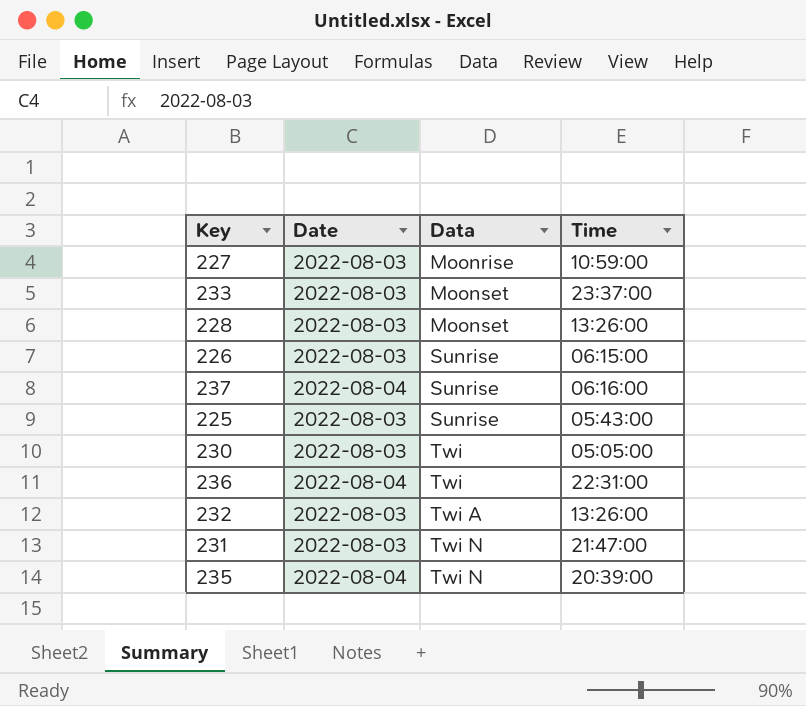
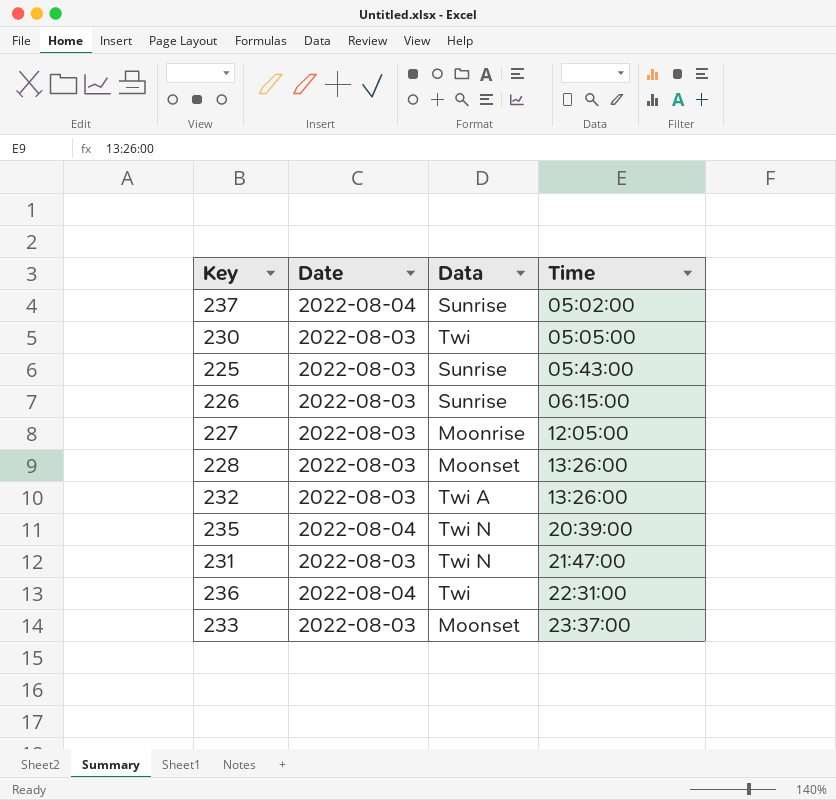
row order: Data ascending -> Time ascending
237 | Time: 06:16:00 -> 05:02:00
227 | Time: 10:59:00 -> 12:05:00

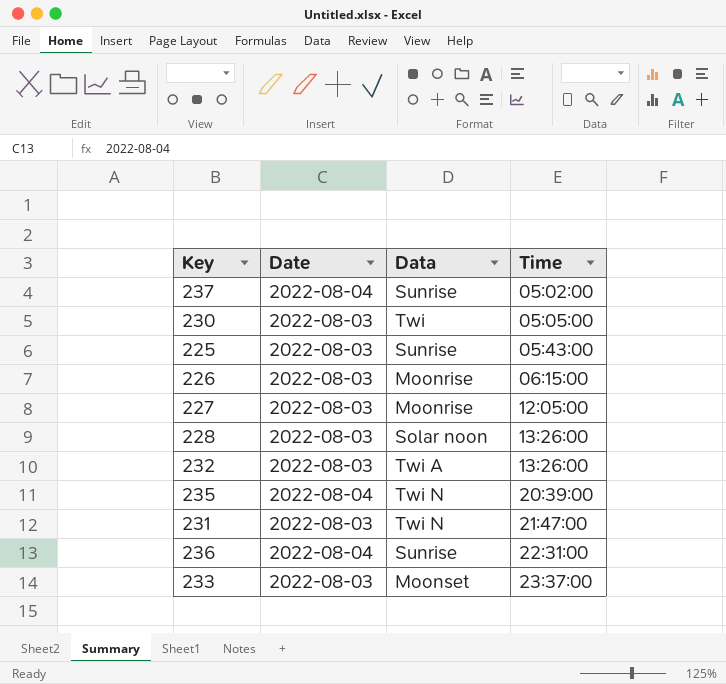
226 | Data: Sunrise -> Moonrise
228 | Data: Moonset -> Solar noon
236 | Data: Twi -> Sunrise

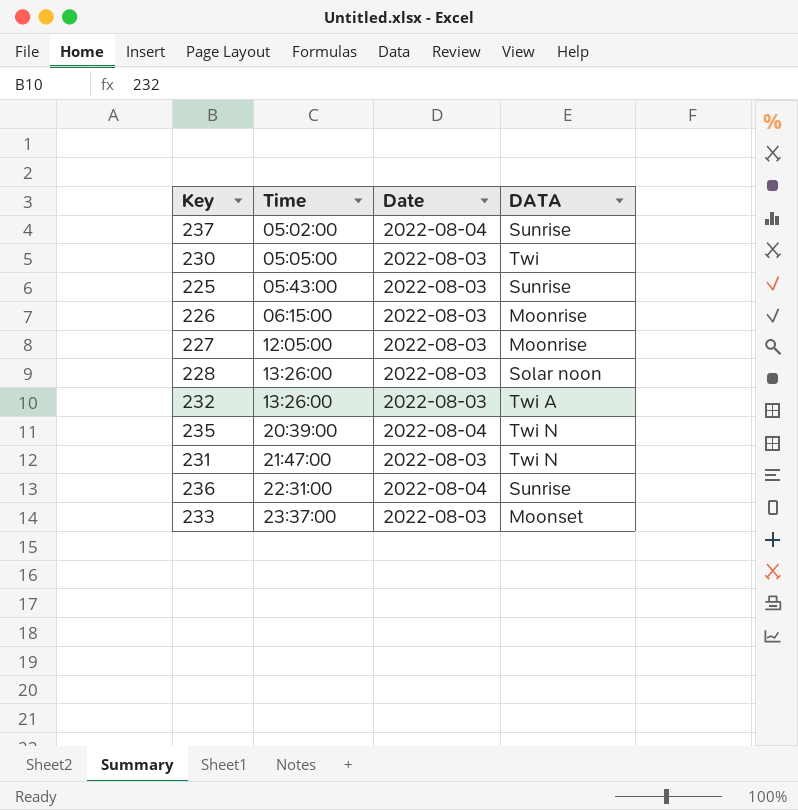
column Time | position: 4 -> 2
column name: Data -> DATA

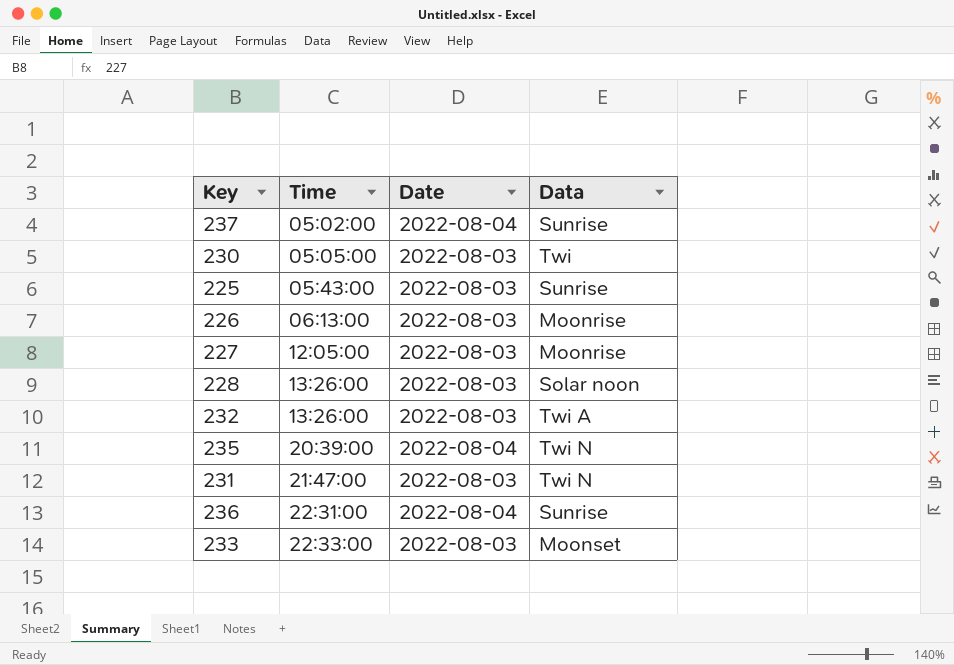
column name: DATA -> Data
226 | Time: 06:15:00 -> 06:13:00
233 | Time: 23:37:00 -> 22:33:00

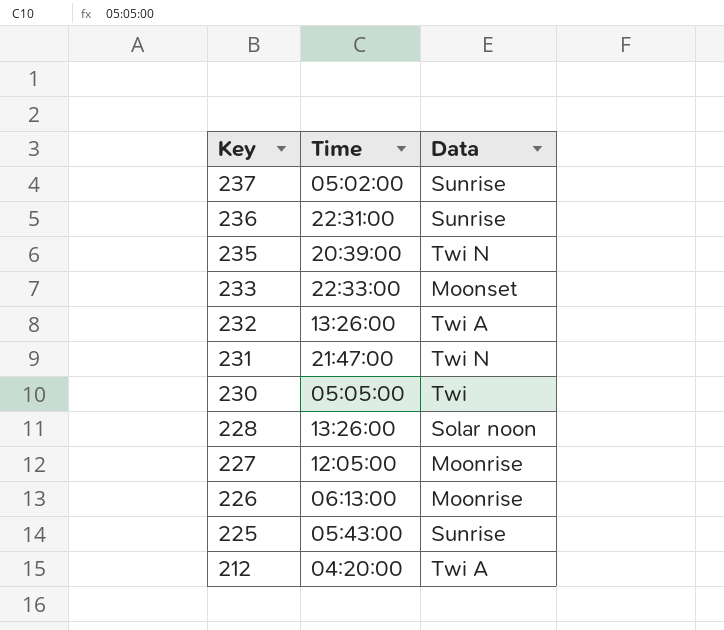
row order: Time ascending -> Key descending
column Date | position: 3 -> none
row 212: none -> 04:20:00 | Twi A

